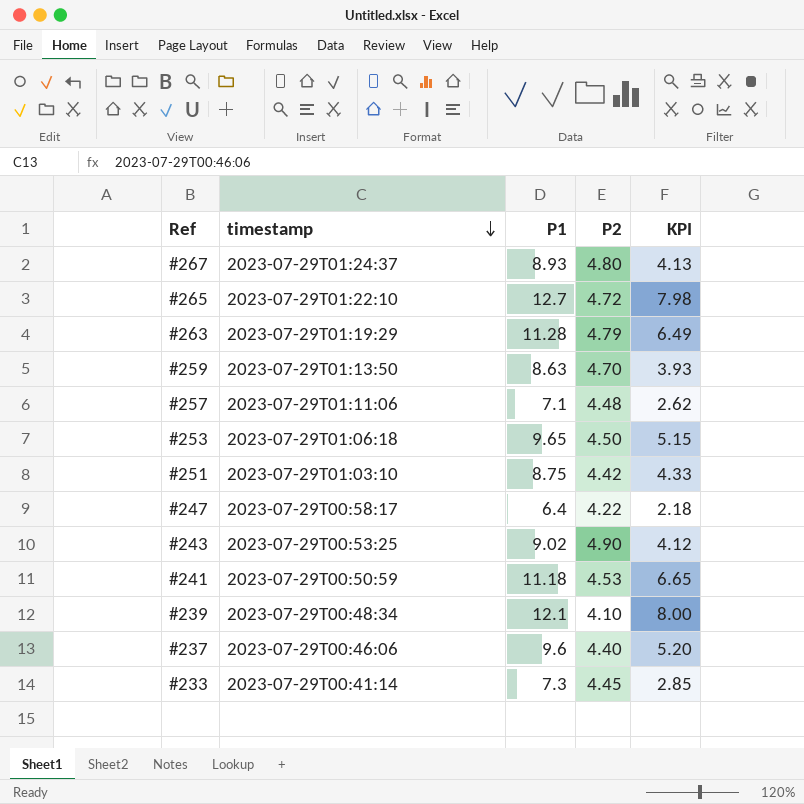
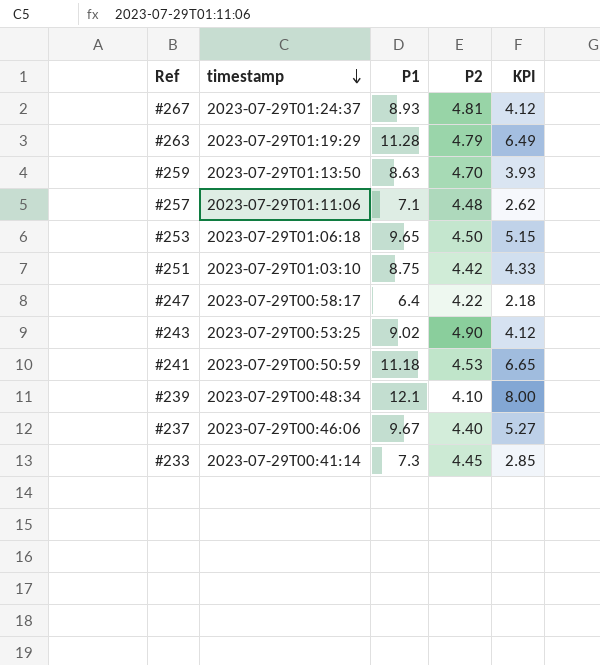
row #265: 2023-07-29T01:22:10 | 12.7 | 4.72 | 7.98 -> none
#267 | P2: 4.80 -> 4.81
#267 | KPI: 4.13 -> 4.12
#237 | P1: 9.6 -> 9.67
#237 | KPI: 5.20 -> 5.27

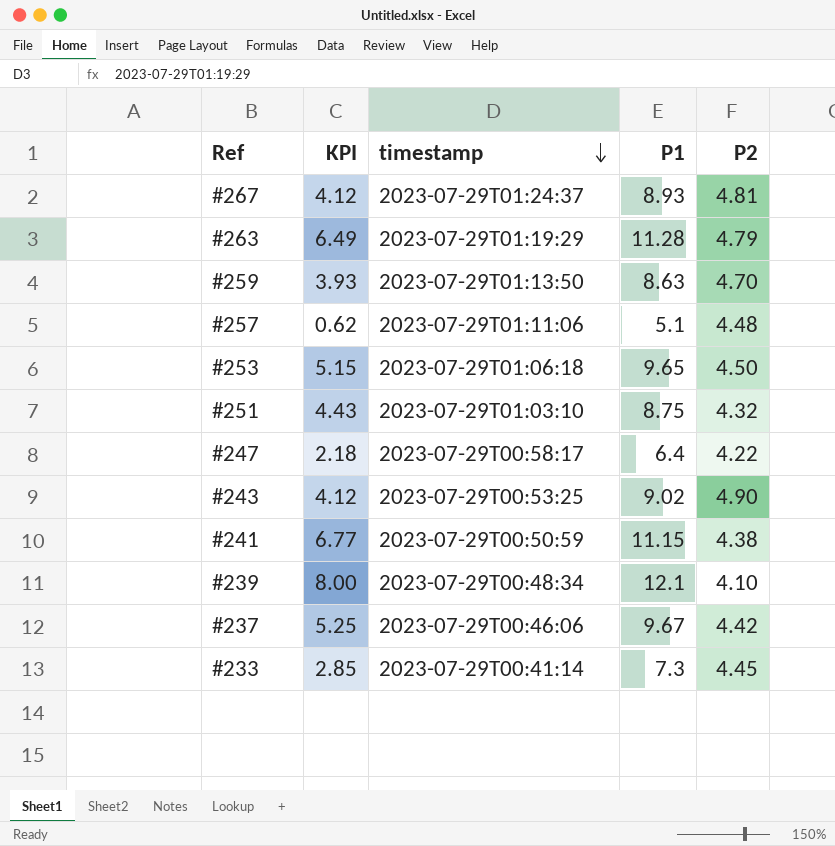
column KPI | position: 5 -> 2
#257 | KPI: 2.62 -> 0.62
#257 | P1: 7.1 -> 5.1
#251 | KPI: 4.33 -> 4.43
#251 | P2: 4.42 -> 4.32
#241 | KPI: 6.65 -> 6.77
#241 | P1: 11.18 -> 11.15
#241 | P2: 4.53 -> 4.38
#237 | KPI: 5.27 -> 5.25
#237 | P2: 4.40 -> 4.42

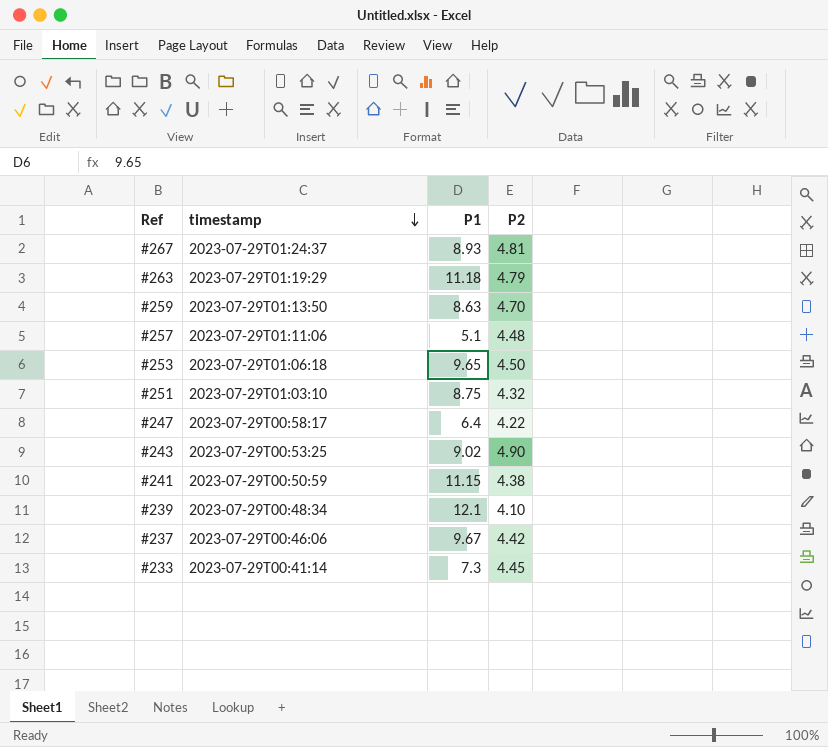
column KPI | formula: [P1] - [P2] -> none
#263 | P1: 11.28 -> 11.18

